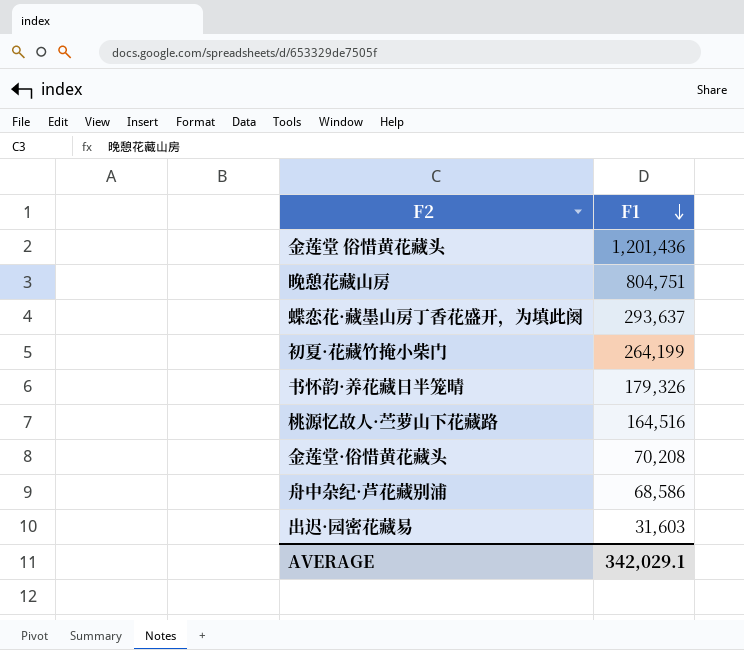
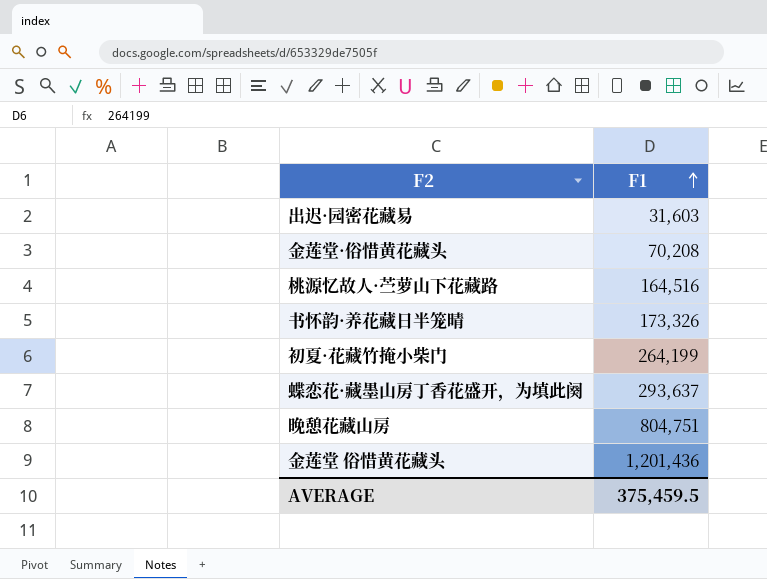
row order: F1 descending -> F1 ascending
row 舟中杂纪·芦花藏别浦: 68,586 -> none
书怀韵·养花藏日半笼晴 | F1: 179,326 -> 173,326
AVERAGE | F1: 342,029.1 -> 375,459.5

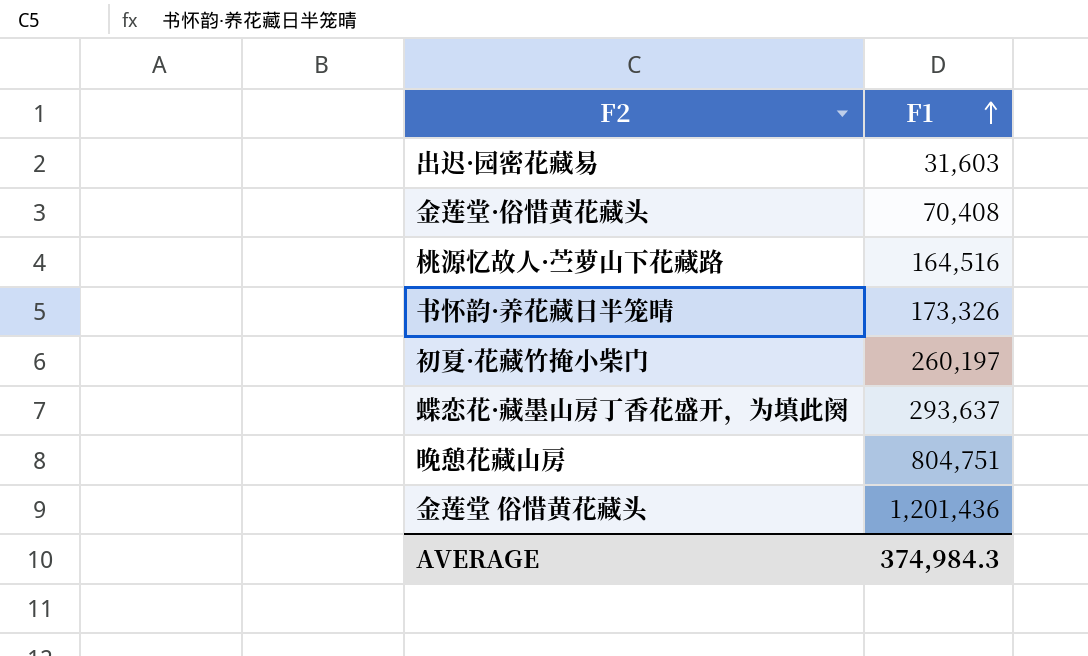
金莲堂·俗惜黄花藏头 | F1: 70,208 -> 70,408
初夏·花藏竹掩小柴门 | F1: 264,199 -> 260,197
AVERAGE | F1: 375,459.5 -> 374,984.3

